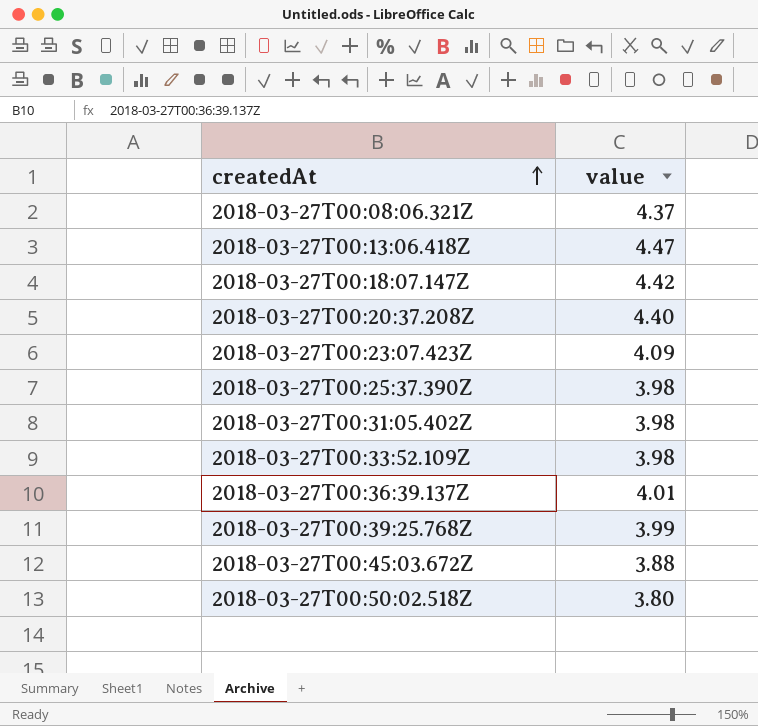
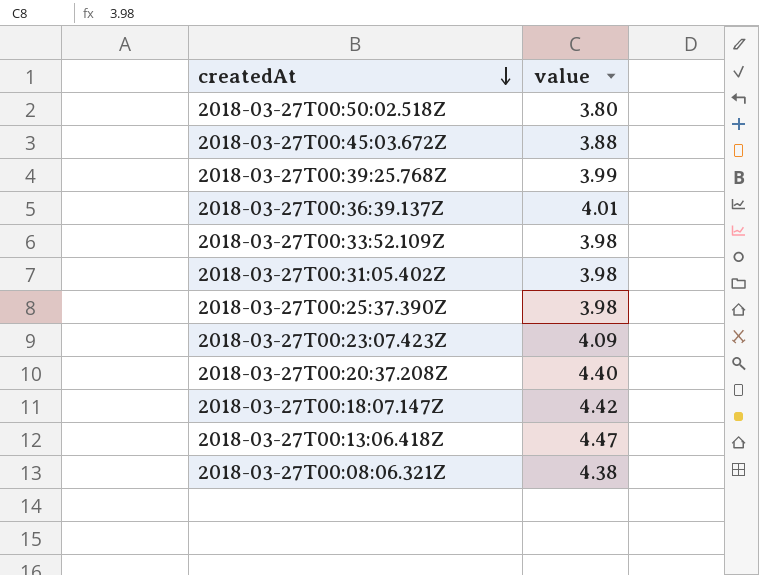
row order: createdAt ascending -> createdAt descending
2018-03-27T00:08:06.321Z | value: 4.37 -> 4.38

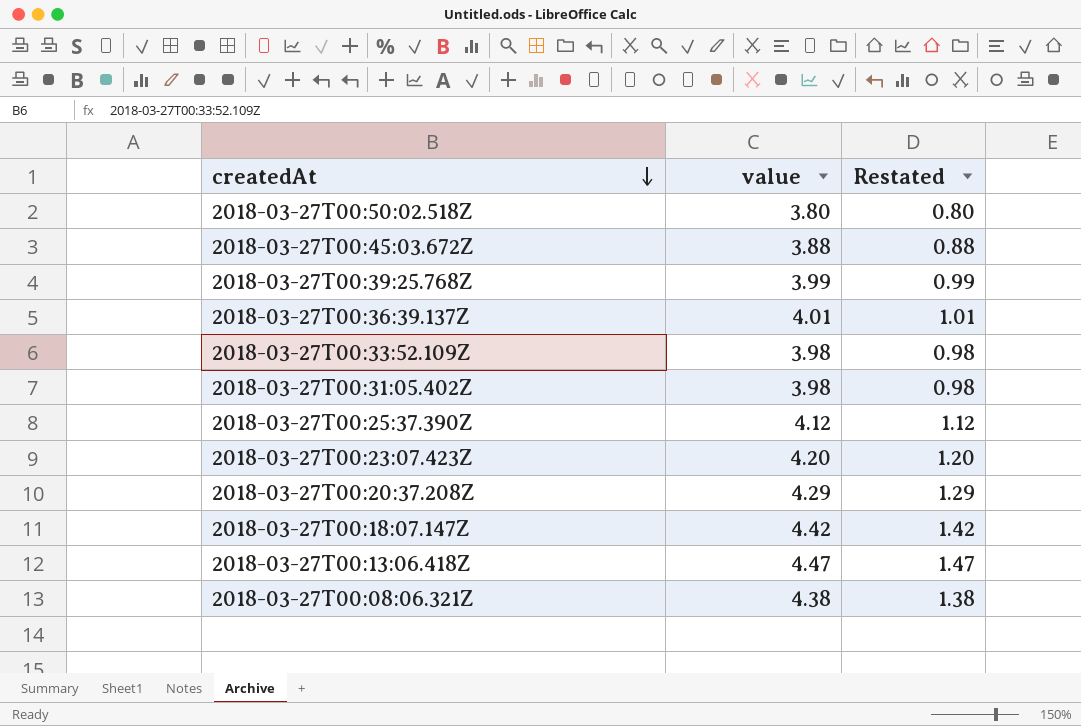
column Restated | formula: none -> [value] - 3
2018-03-27T00:25:37.390Z | value: 3.98 -> 4.12
2018-03-27T00:23:07.423Z | value: 4.09 -> 4.20
2018-03-27T00:20:37.208Z | value: 4.40 -> 4.29

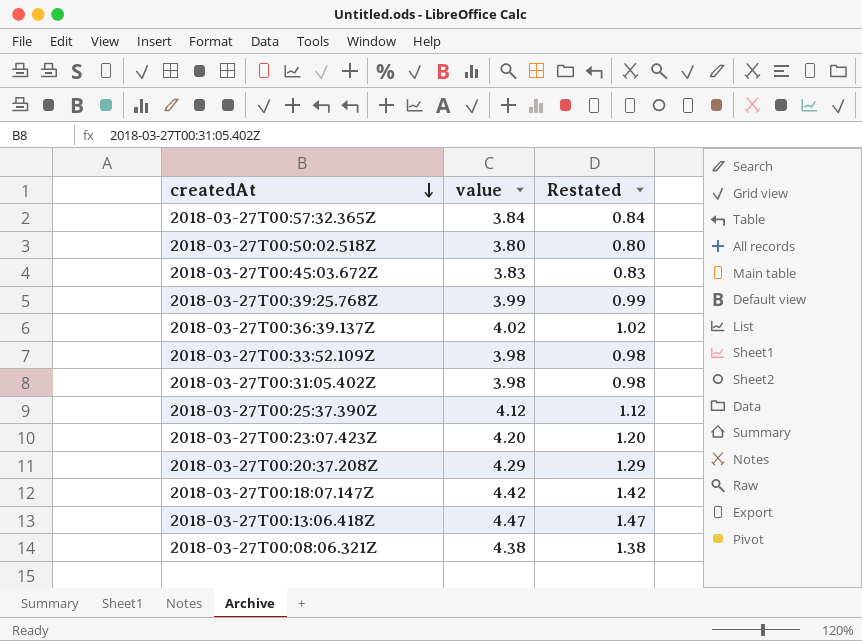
row 2018-03-27T00:57:32.365Z: none -> 3.84 | 0.84
2018-03-27T00:45:03.672Z | value: 3.88 -> 3.83
2018-03-27T00:45:03.672Z | Restated: 0.88 -> 0.83
2018-03-27T00:36:39.137Z | value: 4.01 -> 4.02
2018-03-27T00:36:39.137Z | Restated: 1.01 -> 1.02

